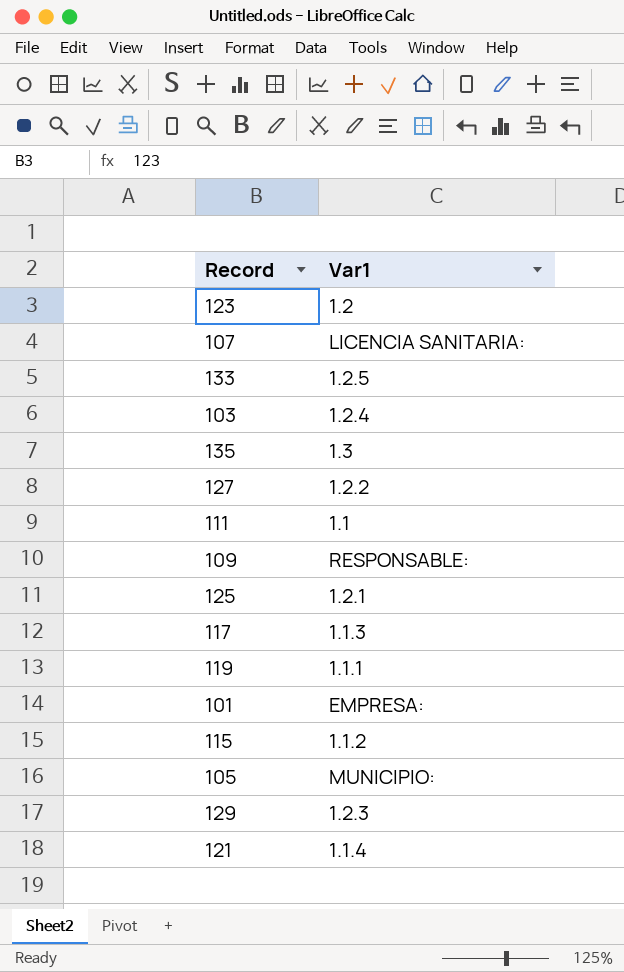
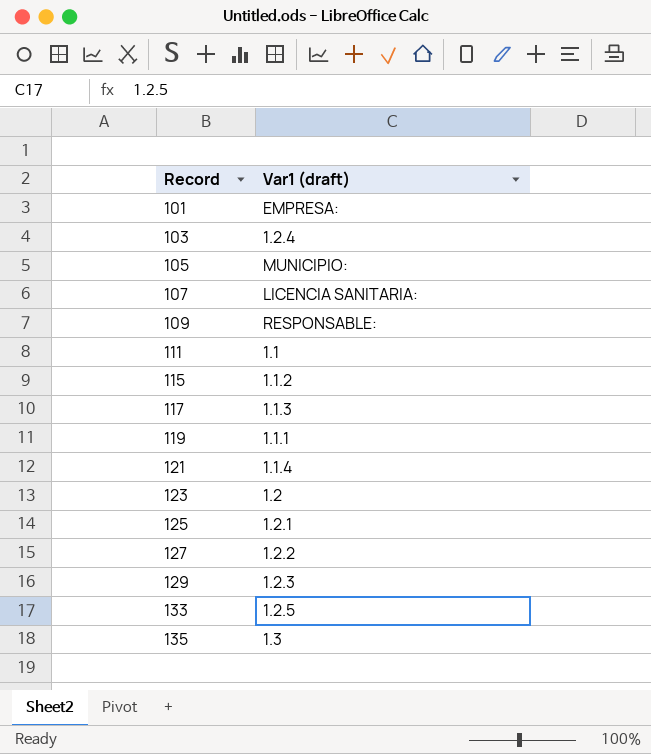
row order: none -> Record ascending
column name: Var1 -> Var1 (draft)

